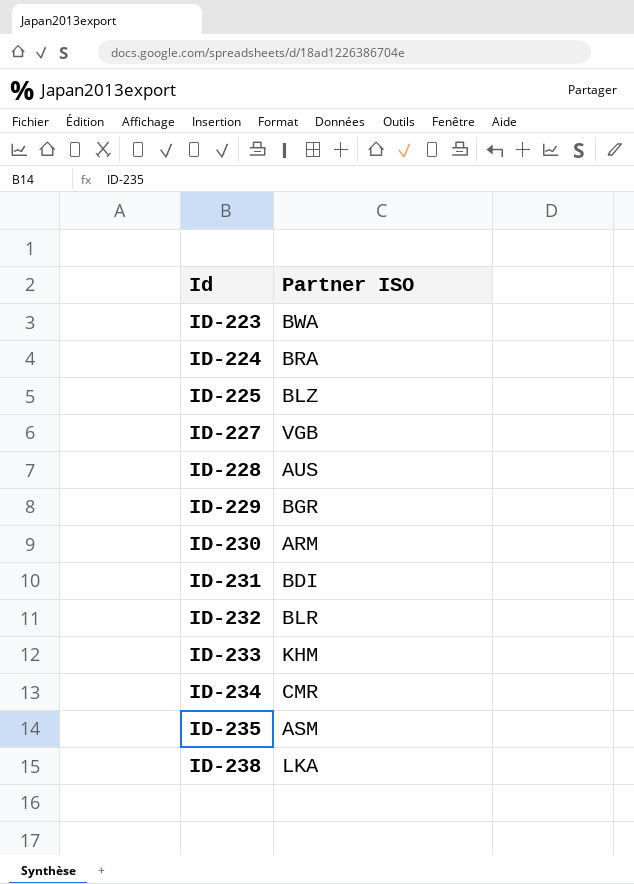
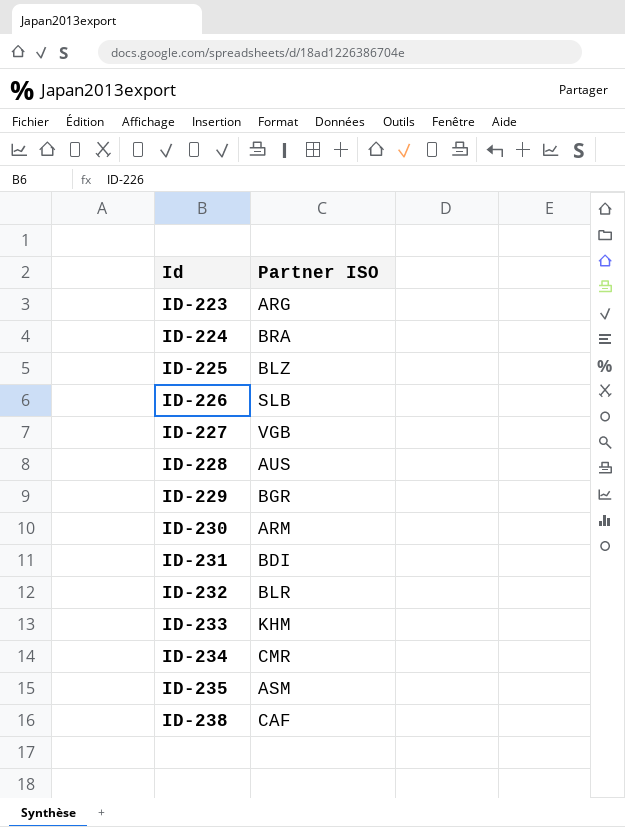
ID-223 | Partner ISO: BWA -> ARG
row ID-226: none -> SLB
ID-238 | Partner ISO: LKA -> CAF

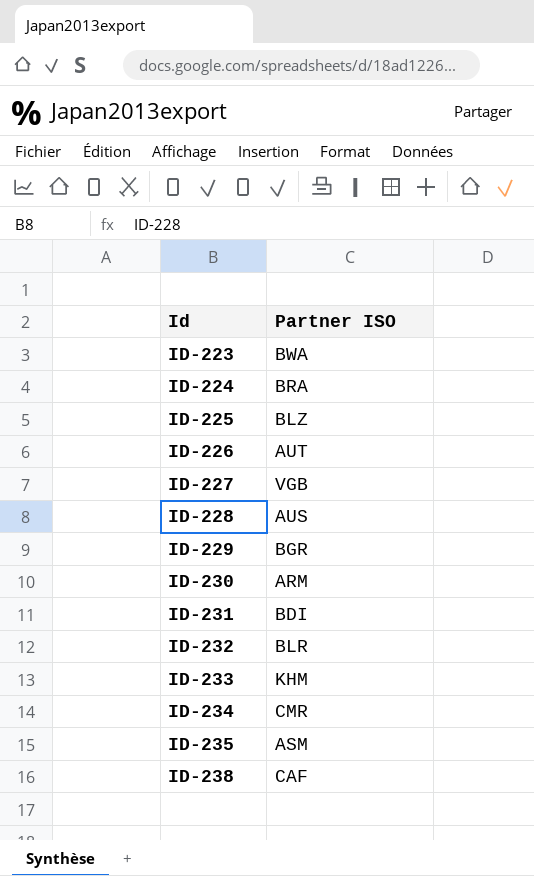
ID-223 | Partner ISO: ARG -> BWA
ID-226 | Partner ISO: SLB -> AUT

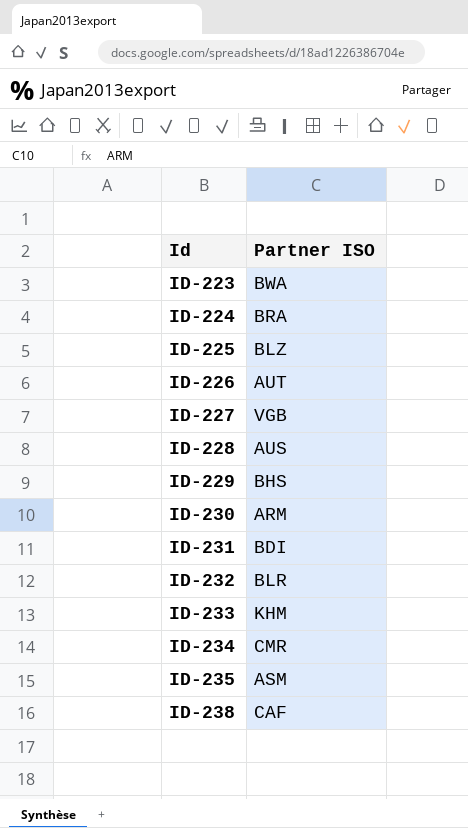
ID-229 | Partner ISO: BGR -> BHS

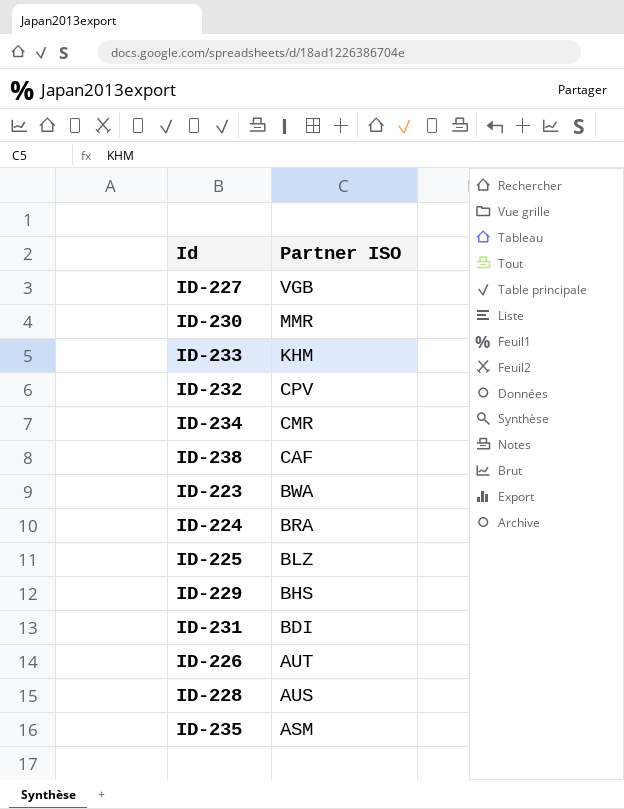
row order: Id ascending -> Partner ISO descending
ID-230 | Partner ISO: ARM -> MMR
ID-232 | Partner ISO: BLR -> CPV

